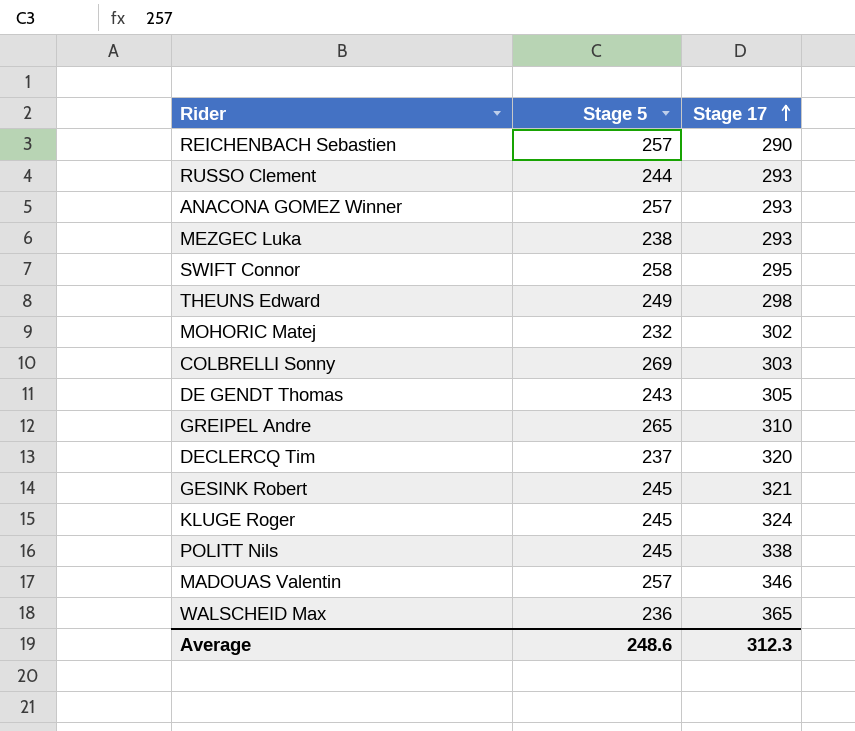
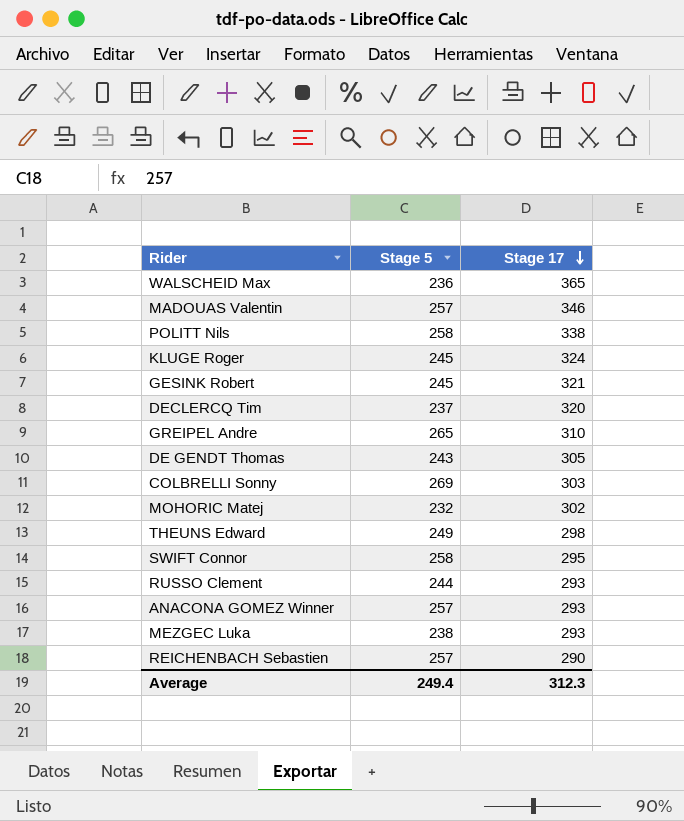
row order: Stage 17 ascending -> Stage 17 descending
POLITT Nils | Stage 5: 245 -> 258
Average | Stage 5: 248.6 -> 249.4

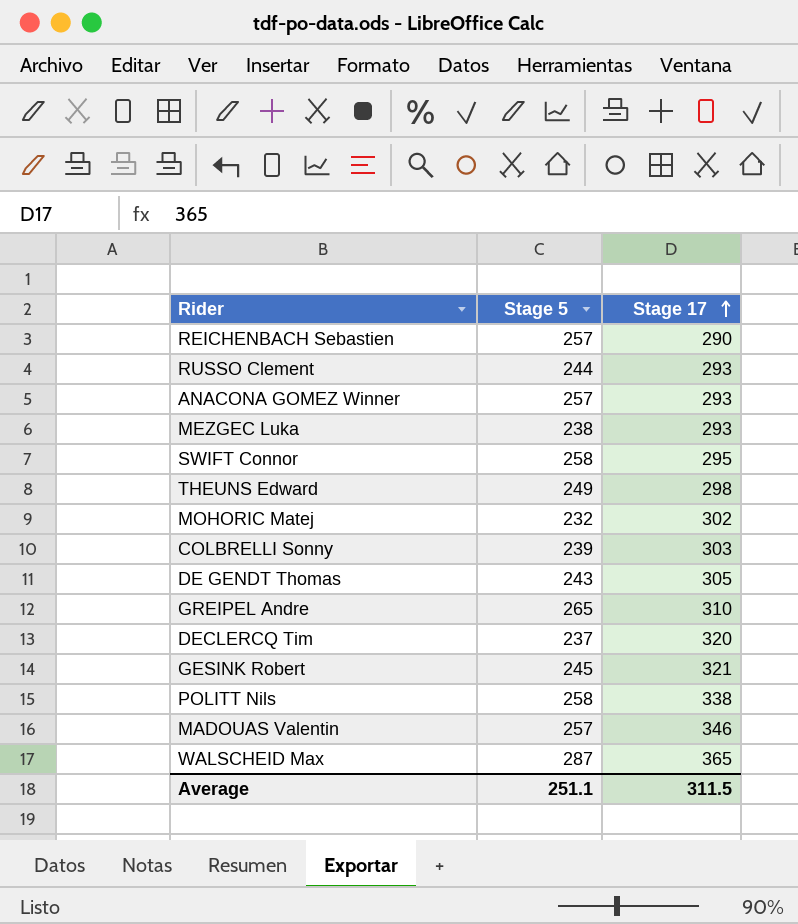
row order: Stage 17 descending -> Stage 17 ascending
row KLUGE Roger: 245 | 324 -> none
COLBRELLI Sonny | Stage 5: 269 -> 239
WALSCHEID Max | Stage 5: 236 -> 287
Average | Stage 5: 249.4 -> 251.1
Average | Stage 17: 312.3 -> 311.5

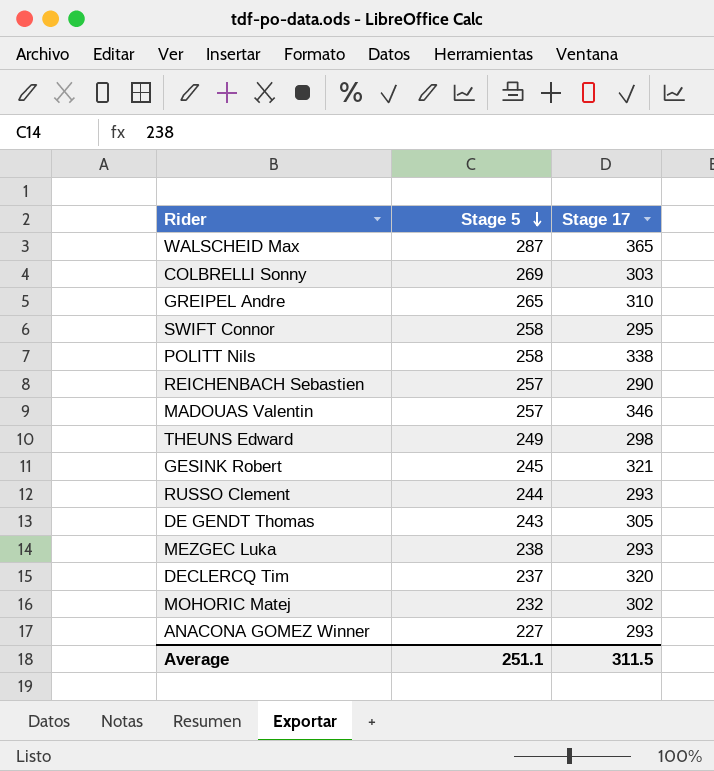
row order: Stage 17 ascending -> Stage 5 descending
COLBRELLI Sonny | Stage 5: 239 -> 269
ANACONA GOMEZ Winner | Stage 5: 257 -> 227

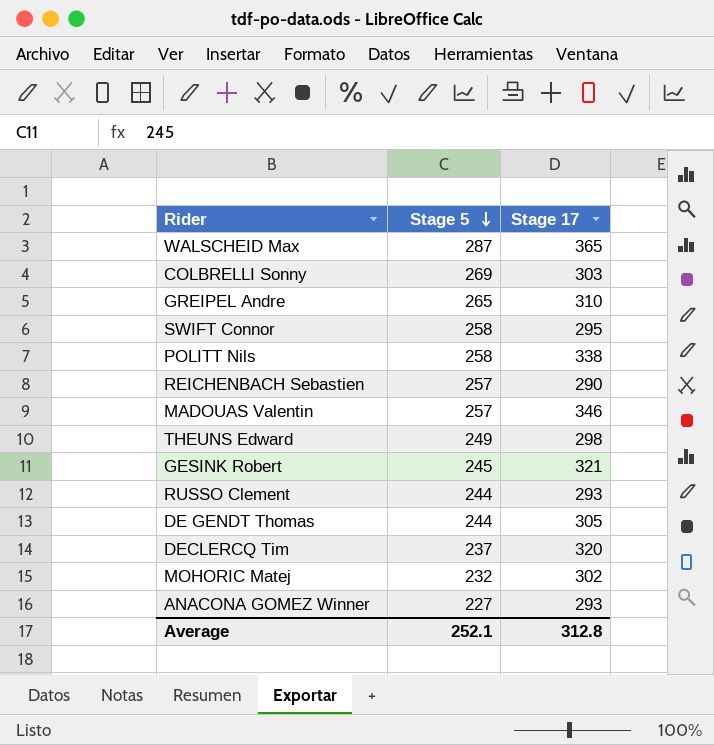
row MEZGEC Luka: 238 | 293 -> none
DE GENDT Thomas | Stage 5: 243 -> 244
Average | Stage 5: 251.1 -> 252.1
Average | Stage 17: 311.5 -> 312.8

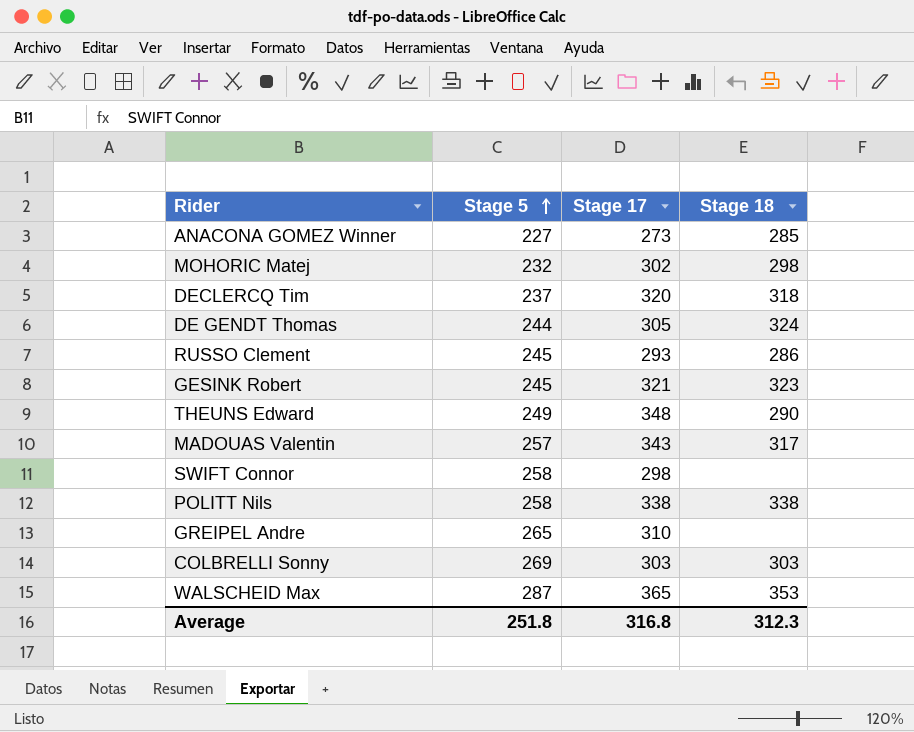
row order: Stage 5 descending -> Stage 5 ascending
column Stage 18 | position: none -> 4
row REICHENBACH Sebastien: 257 | 290 -> none
ANACONA GOMEZ Winner | Stage 17: 293 -> 273
RUSSO Clement | Stage 5: 244 -> 245
THEUNS Edward | Stage 17: 298 -> 348
MADOUAS Valentin | Stage 17: 346 -> 343
SWIFT Connor | Stage 17: 295 -> 298
Average | Stage 5: 252.1 -> 251.8
Average | Stage 17: 312.8 -> 316.8

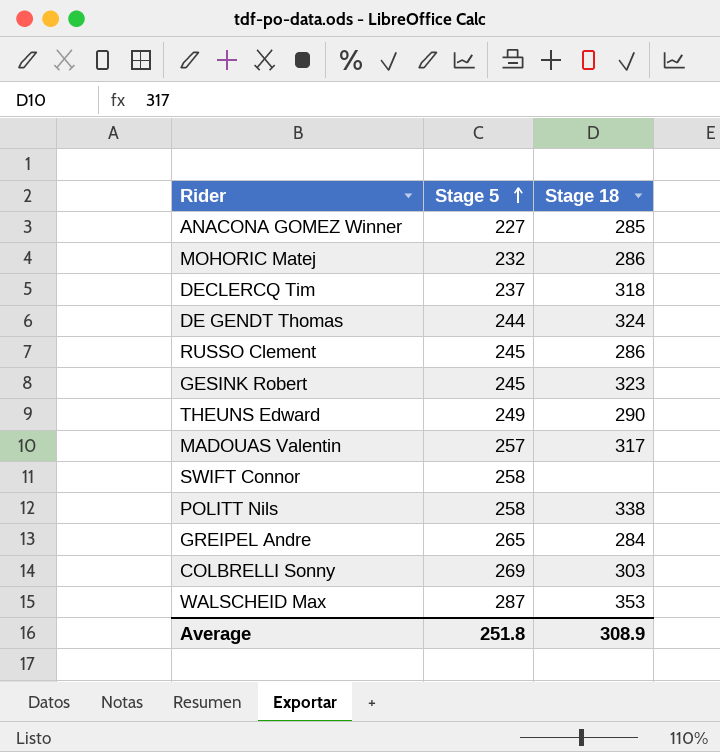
column Stage 17 | position: 3 -> none
MOHORIC Matej | Stage 18: 298 -> 286
GREIPEL Andre | Stage 18: none -> 284
Average | Stage 18: 312.3 -> 308.9

